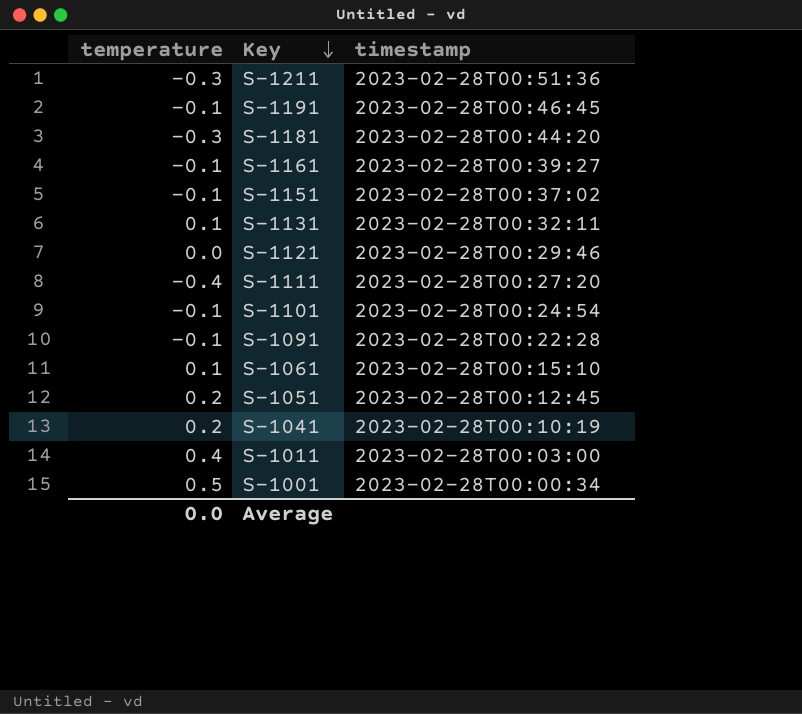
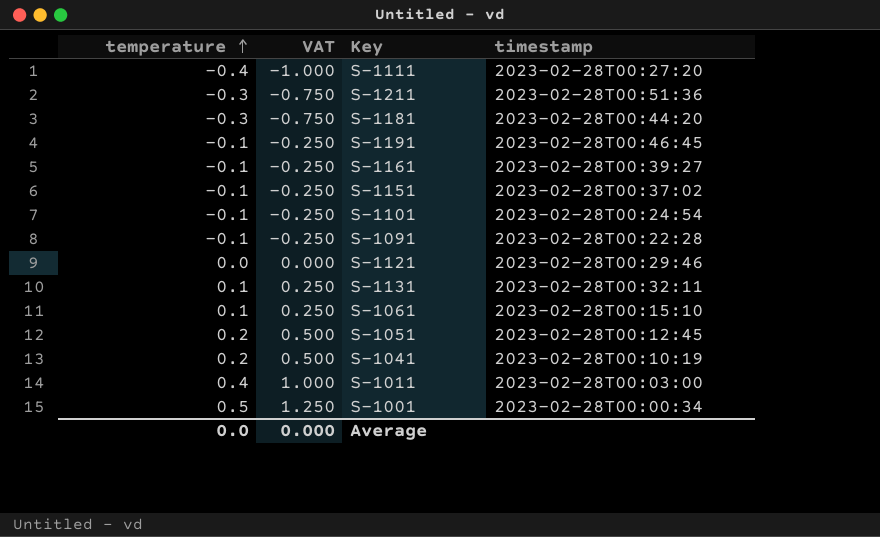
row order: Key descending -> temperature ascending
column VAT | formula: none -> [temperature] * 2.5

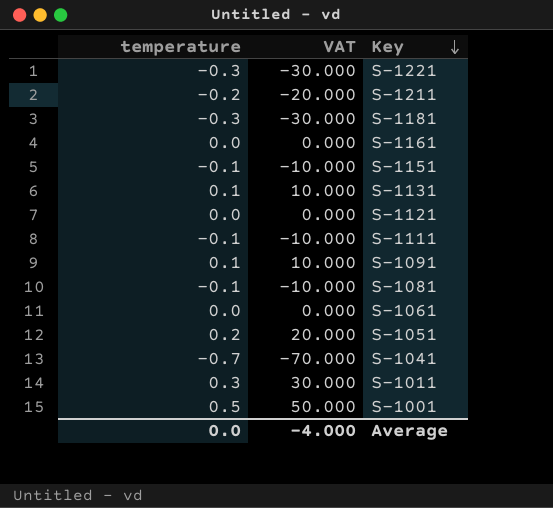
row order: temperature ascending -> Key descending
column timestamp | position: 4 -> none
column VAT | formula: [temperature] * 2.5 -> [temperature] * 100
row S-1191: -0.1 | -0.250 | 2023-02-28T00:46:45 -> none
row S-1101: -0.1 | -0.250 | 2023-02-28T00:24:54 -> none
row S-1221: none -> -0.3 | -30.000
S-1211 | temperature: -0.3 -> -0.2
S-1161 | temperature: -0.1 -> 0.0
S-1111 | temperature: -0.4 -> -0.1
S-1091 | temperature: -0.1 -> 0.1
row S-1081: none -> -0.1 | -10.000
S-1061 | temperature: 0.1 -> 0.0
S-1041 | temperature: 0.2 -> -0.7
S-1011 | temperature: 0.4 -> 0.3
Average | VAT: 0.000 -> -4.000

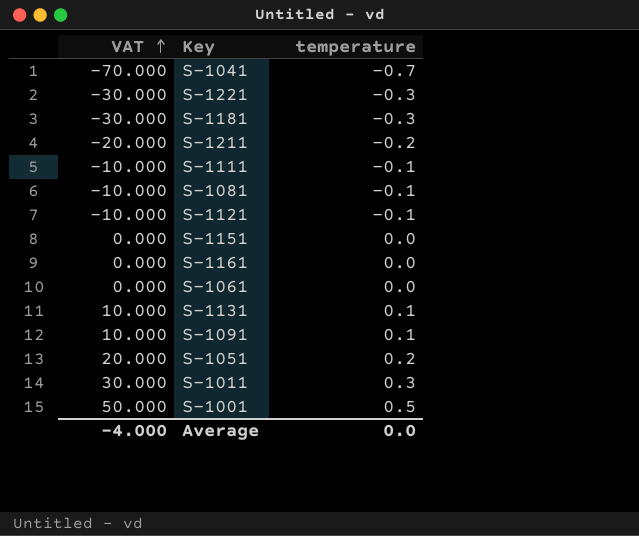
row order: Key descending -> VAT ascending
column temperature | position: 1 -> 3
S-1121 | VAT: 0.000 -> -10.000
S-1121 | temperature: 0.0 -> -0.1
S-1151 | VAT: -10.000 -> 0.000
S-1151 | temperature: -0.1 -> 0.0

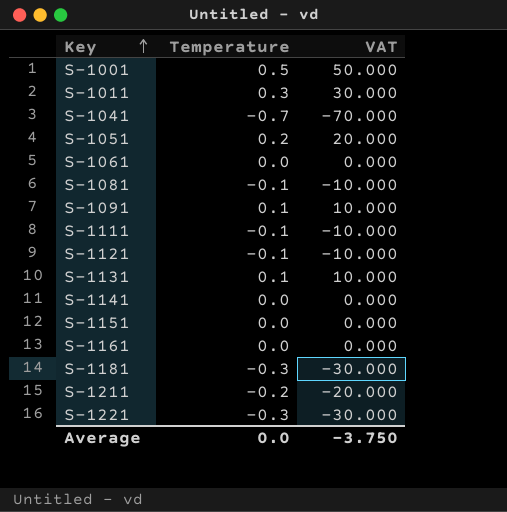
row order: VAT ascending -> Key ascending
column name: temperature -> Temperature
column VAT | position: 1 -> 3
row S-1141: none -> 0.0 | 0.000
Average | VAT: -4.000 -> -3.750

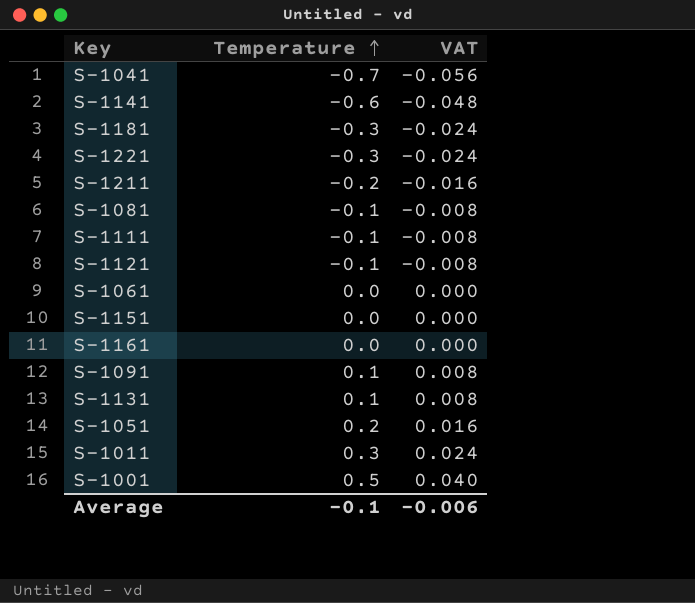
row order: Key ascending -> Temperature ascending
column VAT | formula: [Temperature] * 100 -> [Temperature] * 0.08
S-1141 | Temperature: 0.0 -> -0.6
Average | Temperature: 0.0 -> -0.1
Average | VAT: -3.750 -> -0.006

